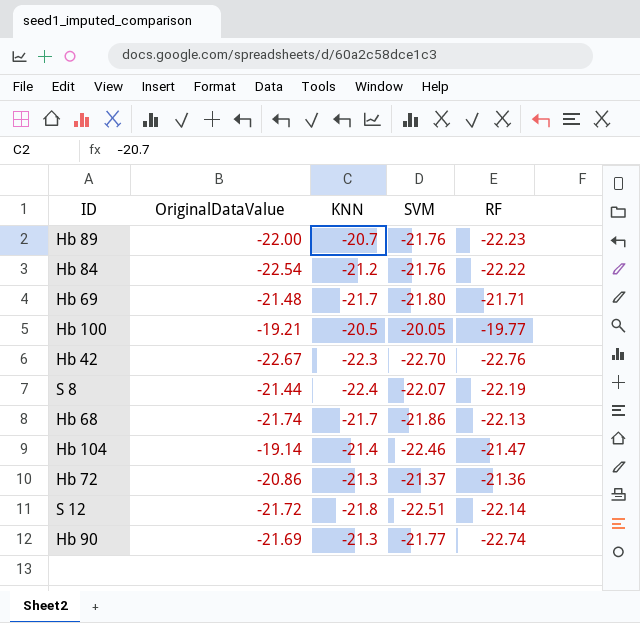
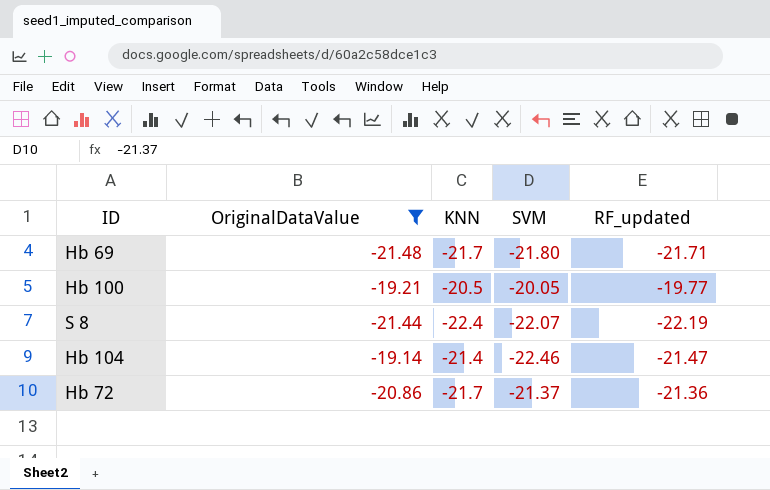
filter: none -> OriginalDataValue >= -21.48
column name: RF -> RF_updated
Hb 72 | KNN: -21.3 -> -21.7

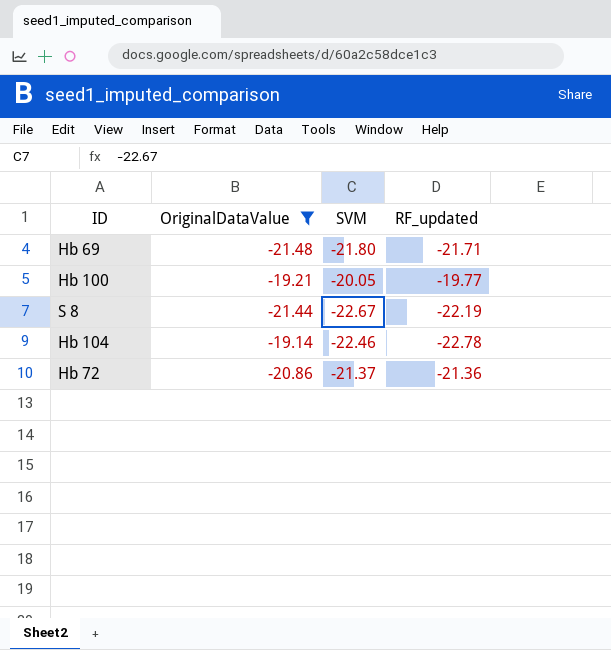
column KNN | position: 3 -> none
S 8 | SVM: -22.07 -> -22.67
Hb 104 | RF_updated: -21.47 -> -22.78

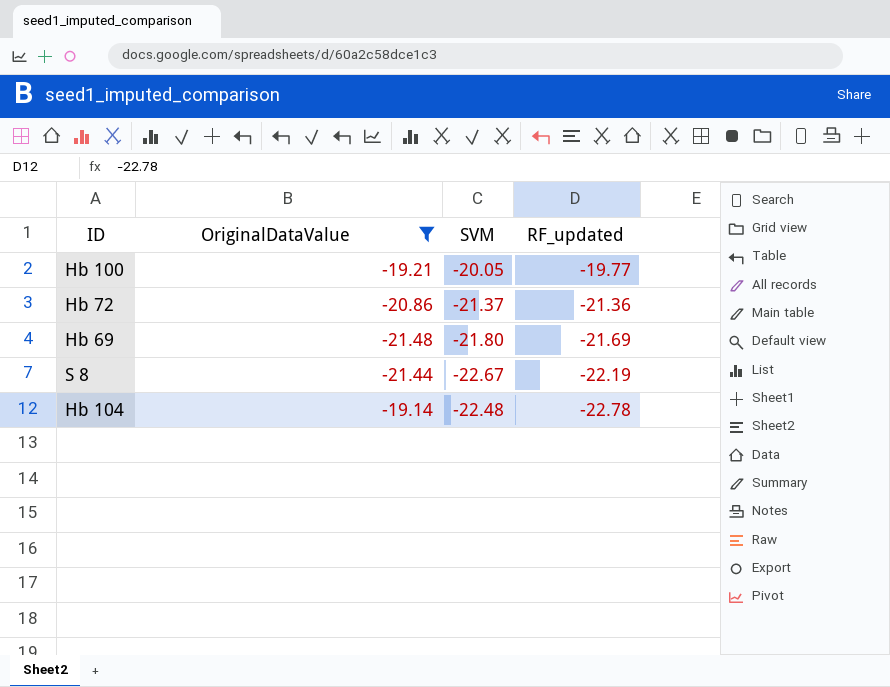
row order: none -> RF_updated descending
Hb 69 | RF_updated: -21.71 -> -21.69
Hb 104 | SVM: -22.46 -> -22.48

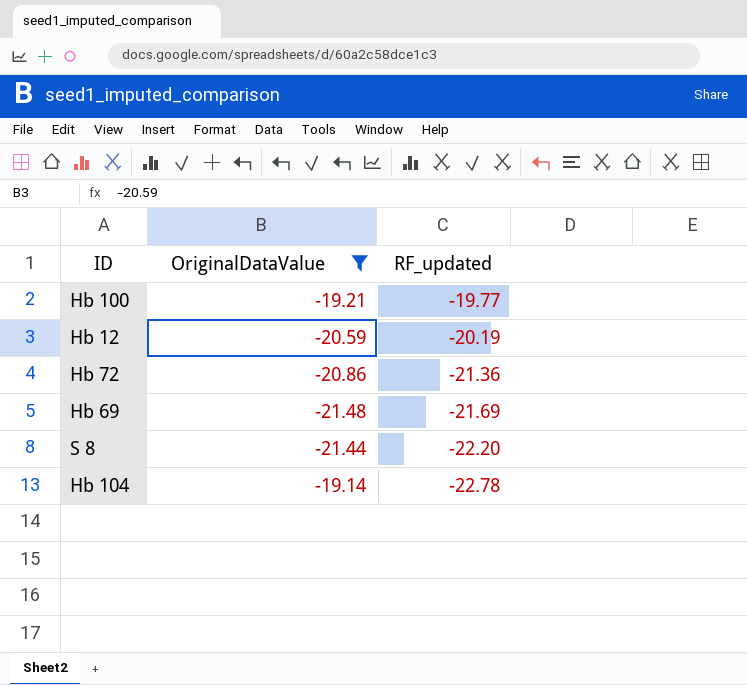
column SVM | position: 3 -> none
row Hb 12: none -> -20.59 | -20.19
S 8 | RF_updated: -22.19 -> -22.20

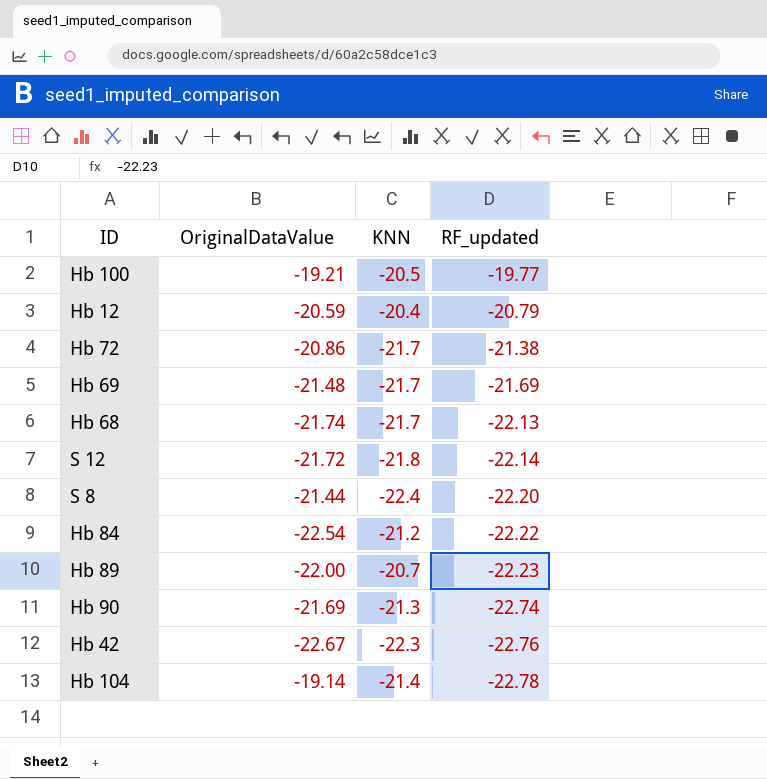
filter: OriginalDataValue >= -21.48 -> none
column KNN | position: none -> 3
Hb 12 | RF_updated: -20.19 -> -20.79
Hb 72 | RF_updated: -21.36 -> -21.38

